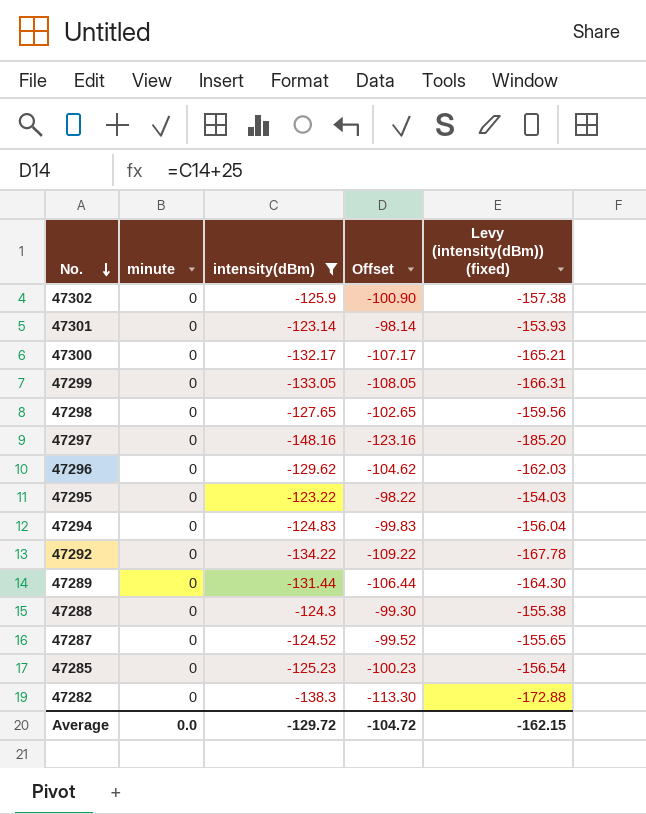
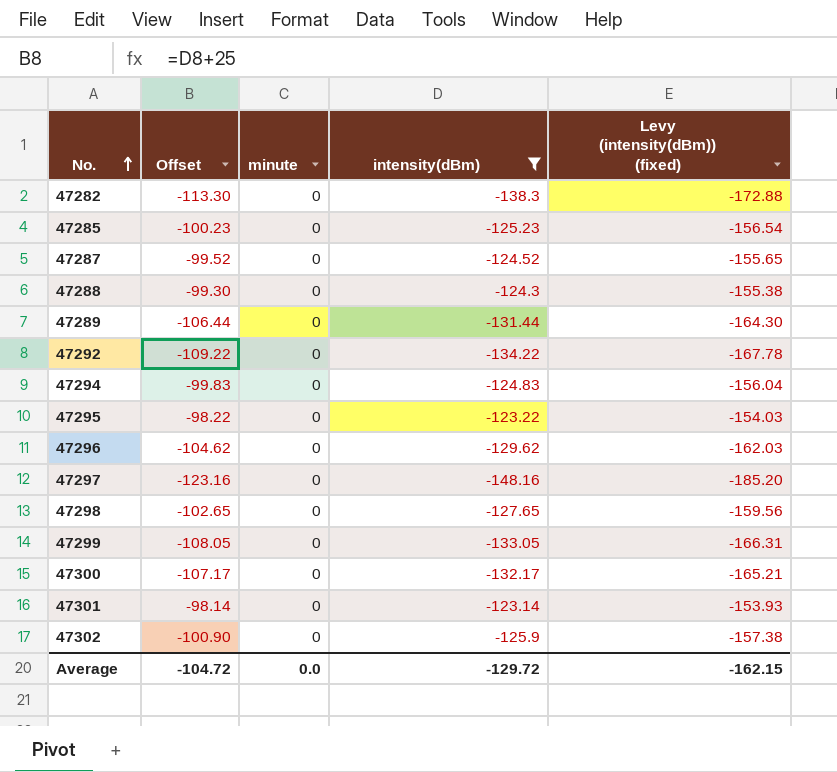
row order: No. descending -> No. ascending
column Offset | position: 4 -> 2

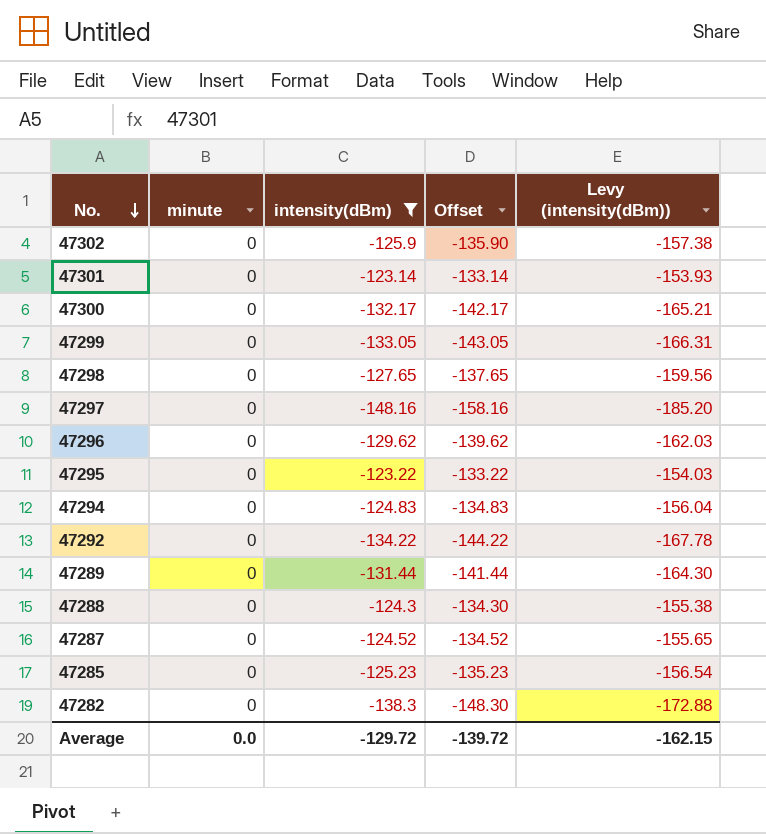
row order: No. ascending -> No. descending
column Offset | formula: [intensity(dBm)] + 25 -> [intensity(dBm)] - 10
column Offset | position: 2 -> 4
column name: Levy (intensity(dBm)) (fixed) -> Levy (intensity(dBm))
Average | Offset: -104.72 -> -139.72

